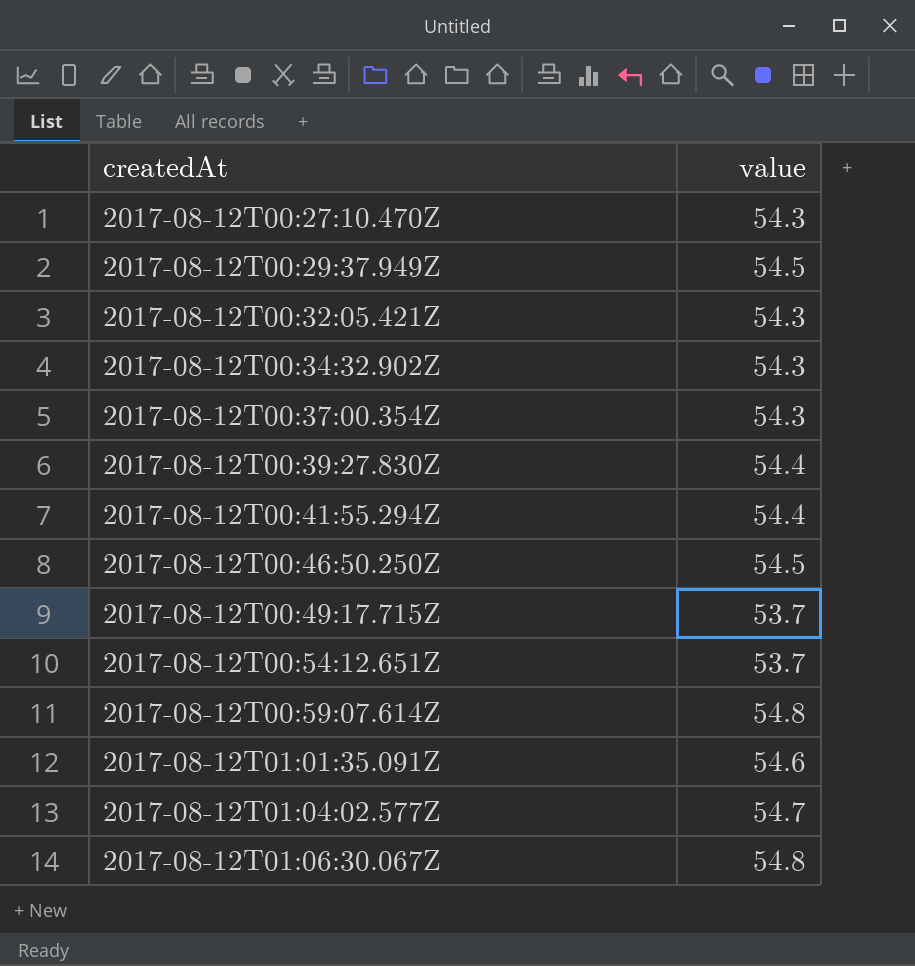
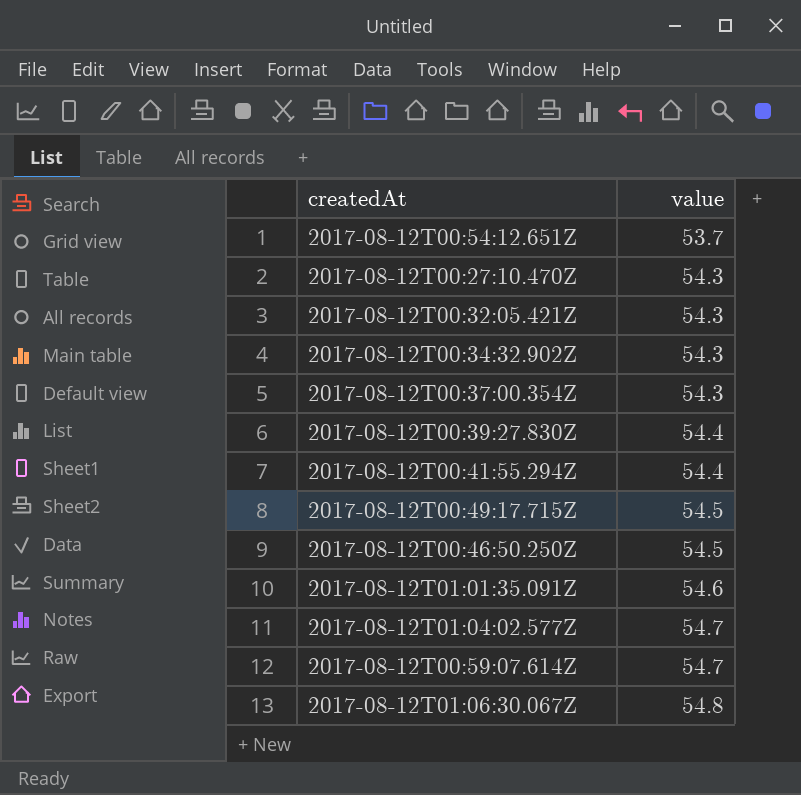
row order: createdAt ascending -> value ascending
row 2017-08-12T00:29:37.949Z: 54.5 -> none
2017-08-12T00:49:17.715Z | value: 53.7 -> 54.5
2017-08-12T00:59:07.614Z | value: 54.8 -> 54.7

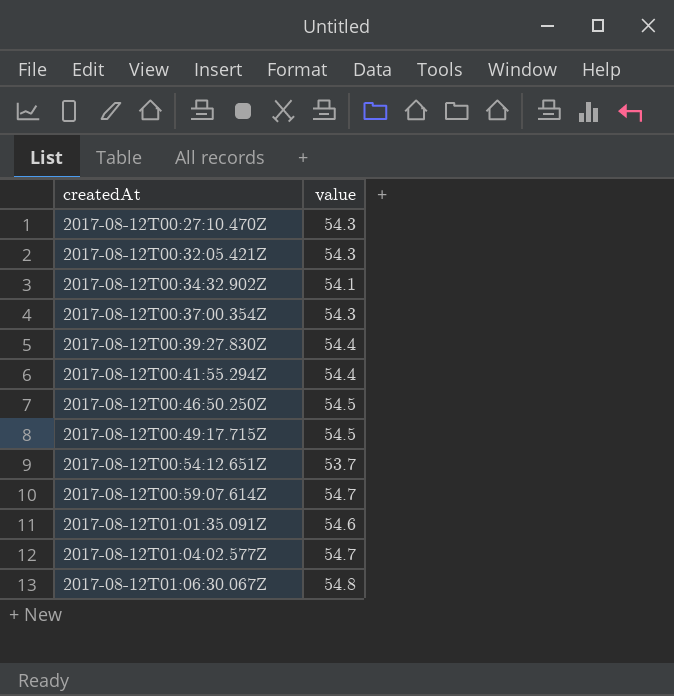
row order: value ascending -> createdAt ascending
2017-08-12T00:34:32.902Z | value: 54.3 -> 54.1

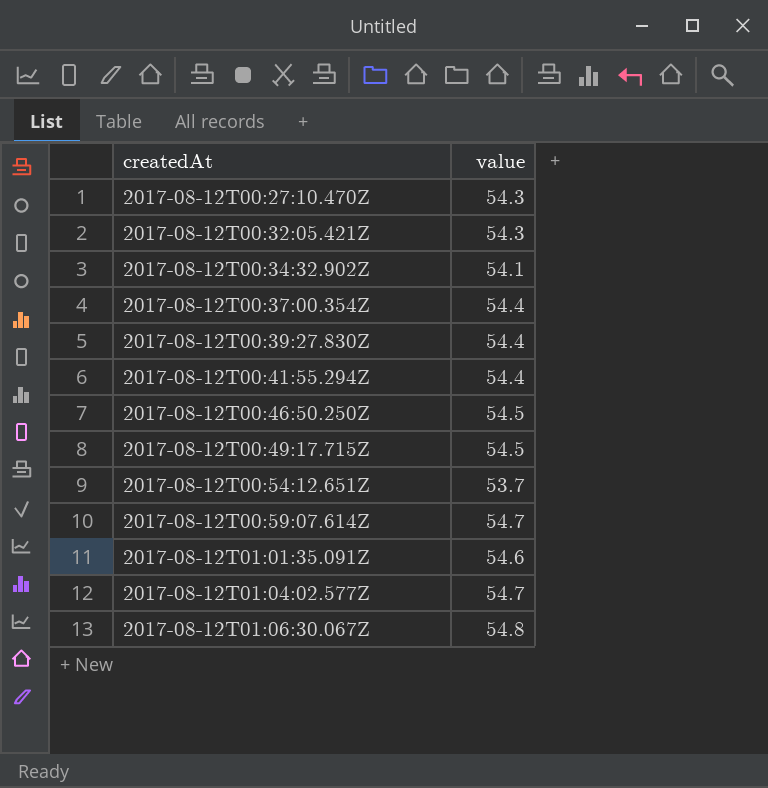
2017-08-12T00:37:00.354Z | value: 54.3 -> 54.4

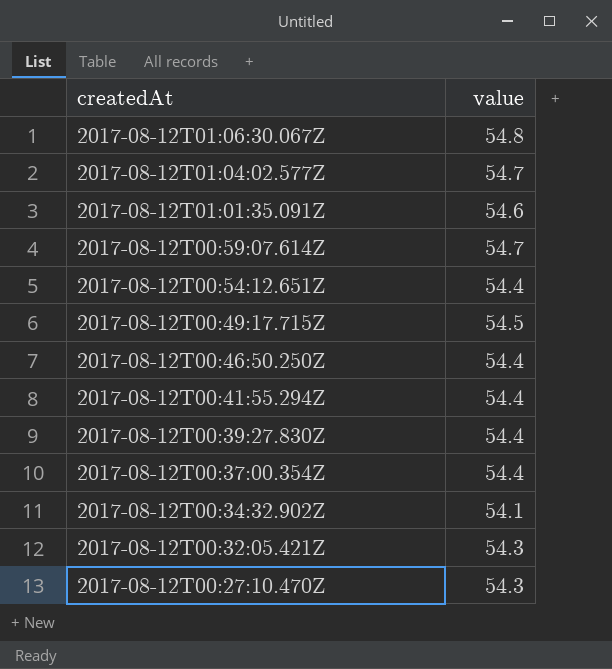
row order: createdAt ascending -> createdAt descending
2017-08-12T00:54:12.651Z | value: 53.7 -> 54.4
2017-08-12T00:46:50.250Z | value: 54.5 -> 54.4

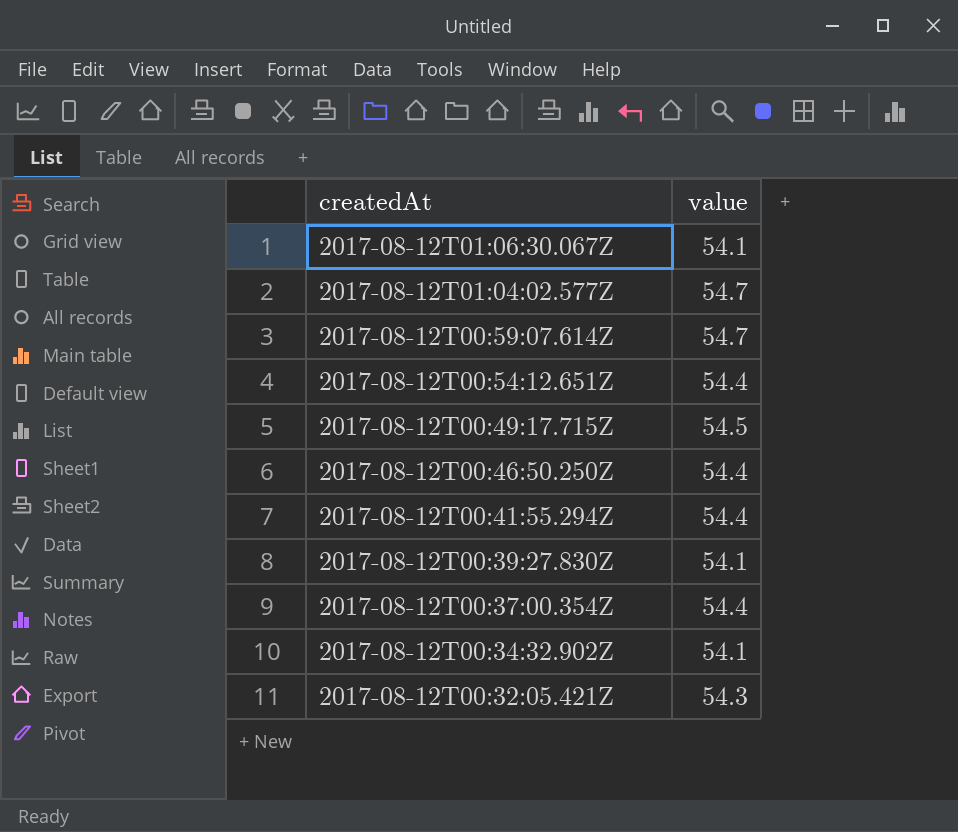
row 2017-08-12T01:01:35.091Z: 54.6 -> none
row 2017-08-12T00:27:10.470Z: 54.3 -> none
2017-08-12T01:06:30.067Z | value: 54.8 -> 54.1
2017-08-12T00:39:27.830Z | value: 54.4 -> 54.1

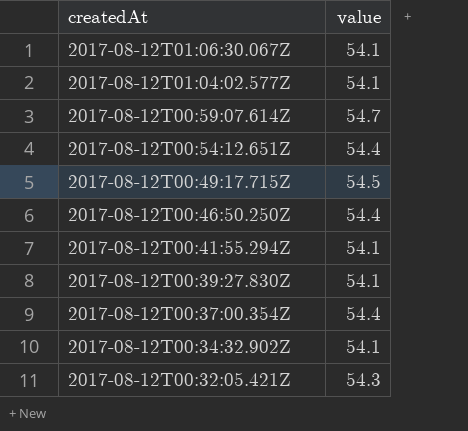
2017-08-12T01:04:02.577Z | value: 54.7 -> 54.1
2017-08-12T00:41:55.294Z | value: 54.4 -> 54.1

